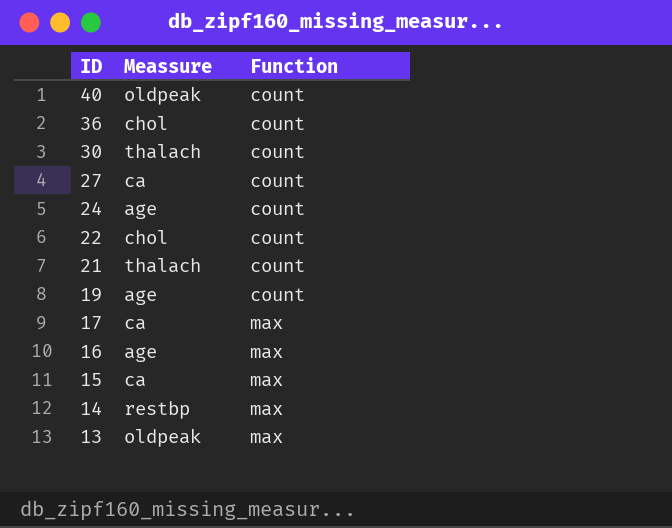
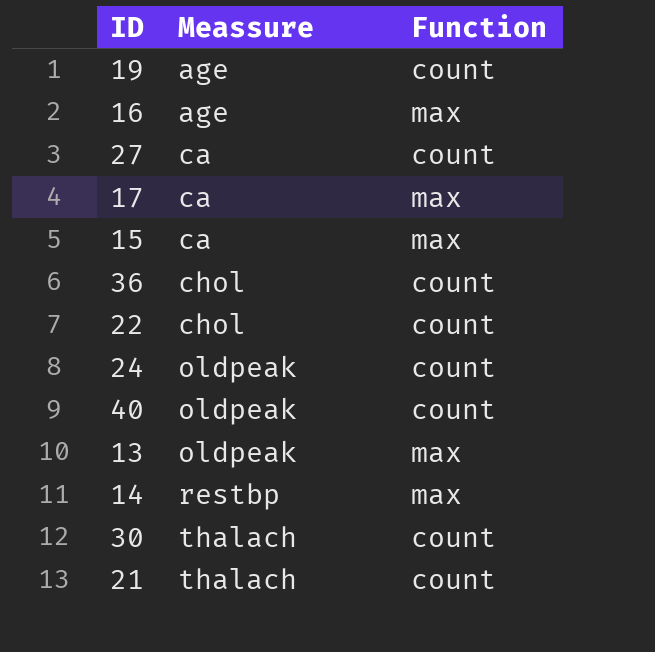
row order: ID descending -> Meassure ascending
24 | Meassure: age -> oldpeak

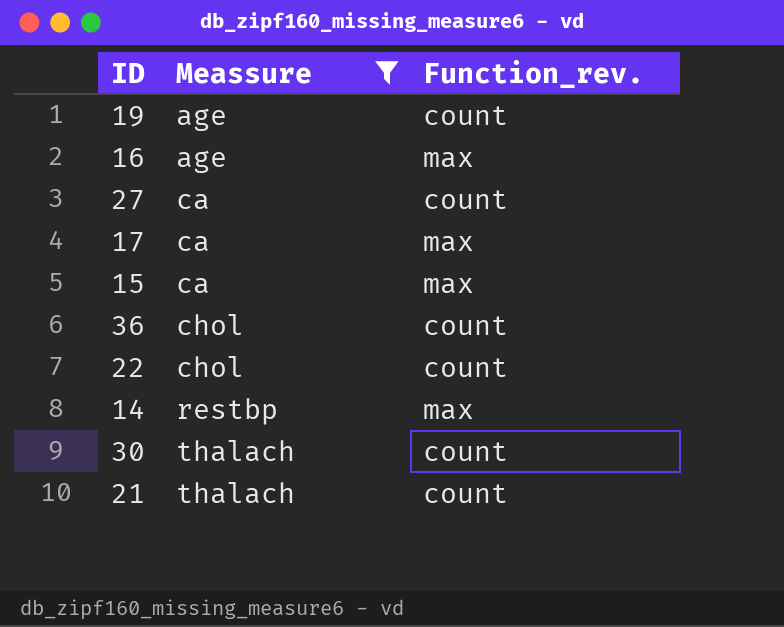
filter: none -> Meassure != oldpeak
column name: Function -> Function_rev.

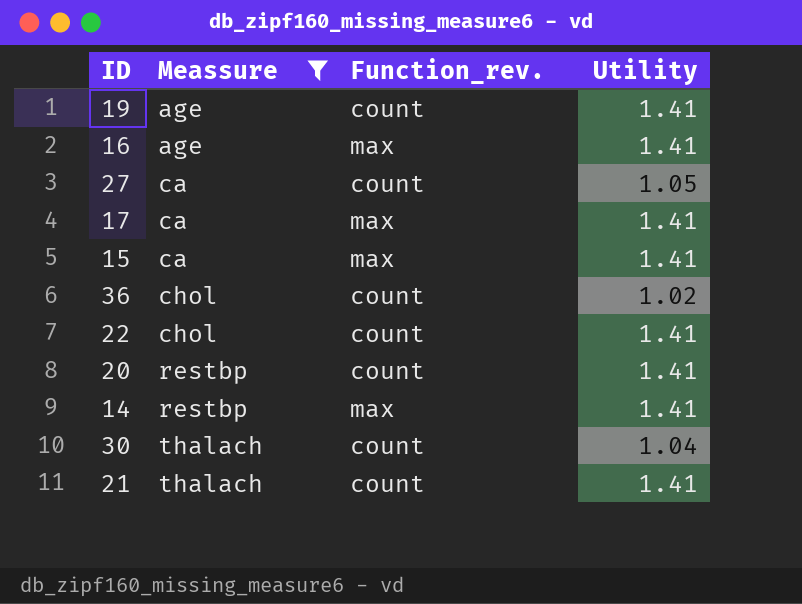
column Utility | position: none -> 4
row 20: none -> restbp | count | 1.41

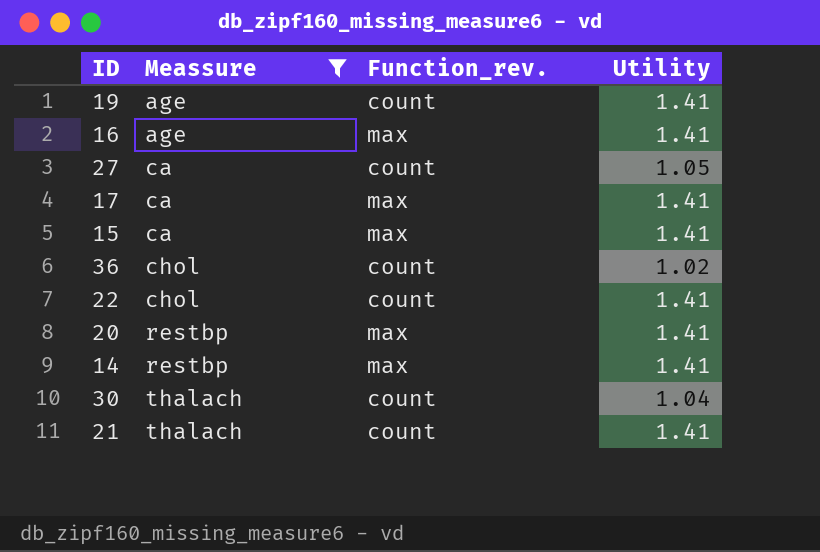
20 | Function_rev.: count -> max

